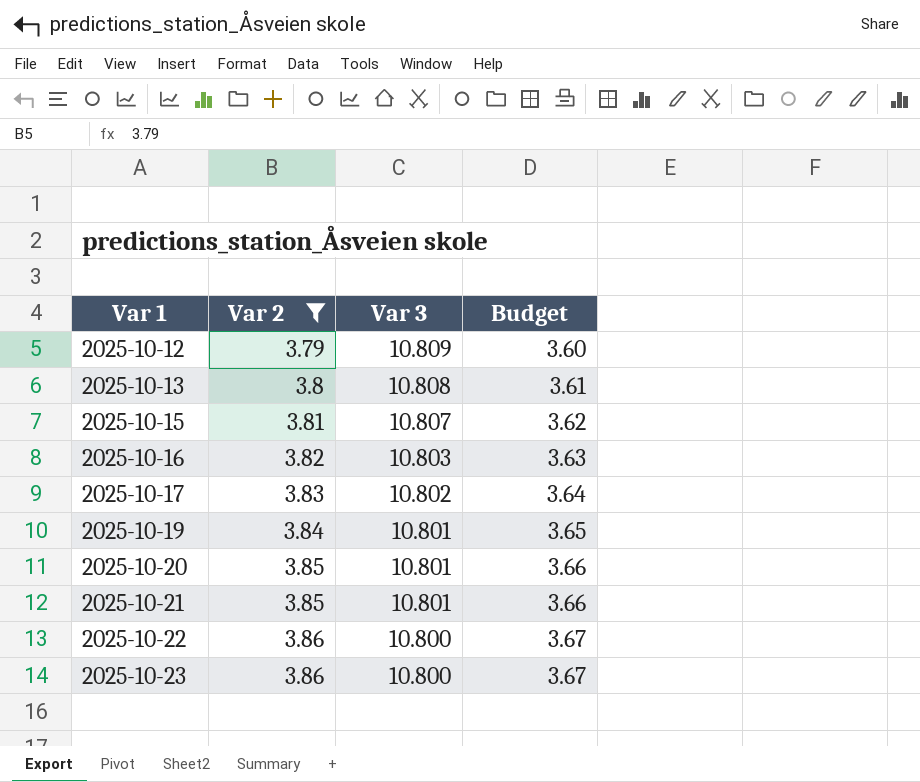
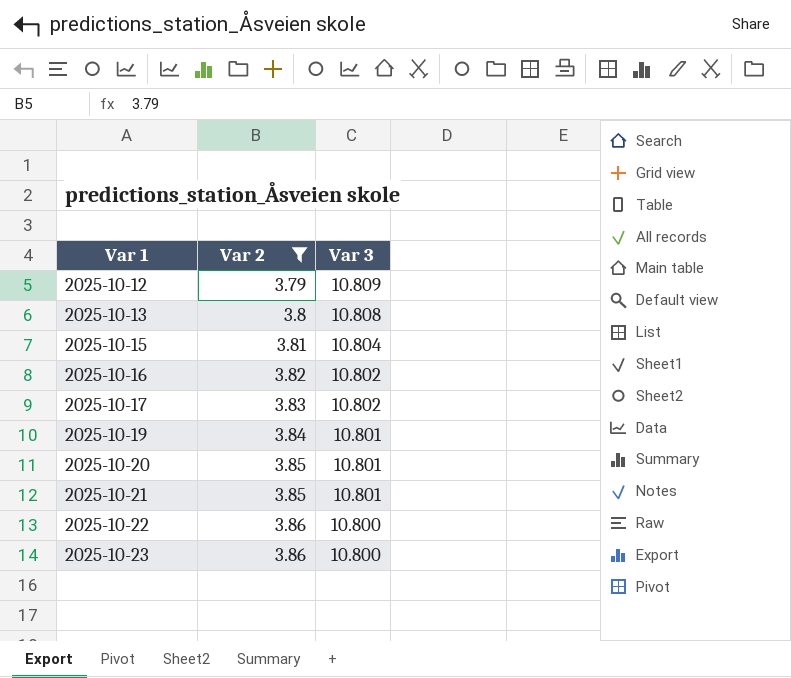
column Budget | formula: [Var 2] * 0.95 -> none
2025-10-15 | Var 3: 10.807 -> 10.804
2025-10-16 | Var 3: 10.803 -> 10.802

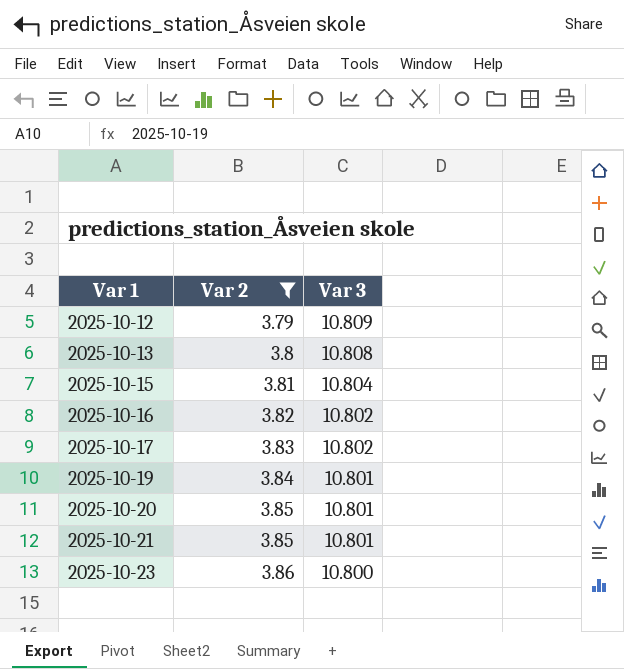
row 2025-10-22: 3.86 | 10.800 -> none

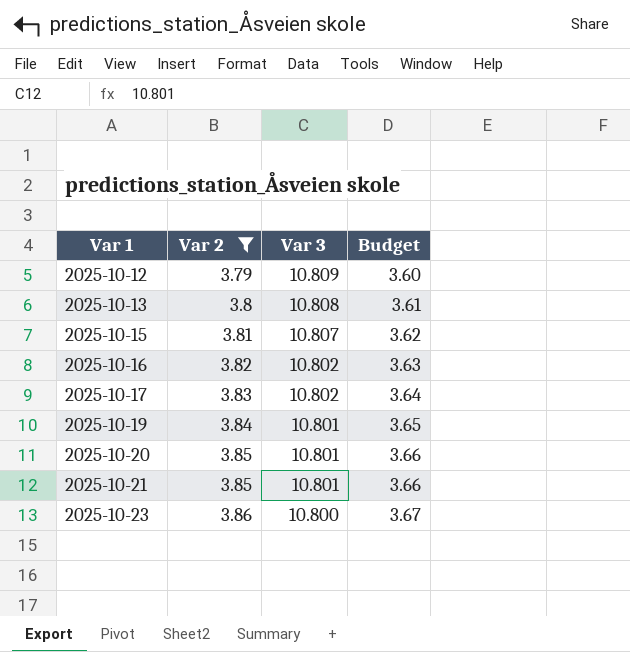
column Budget | formula: none -> [Var 2] * 0.95
2025-10-15 | Var 3: 10.804 -> 10.807

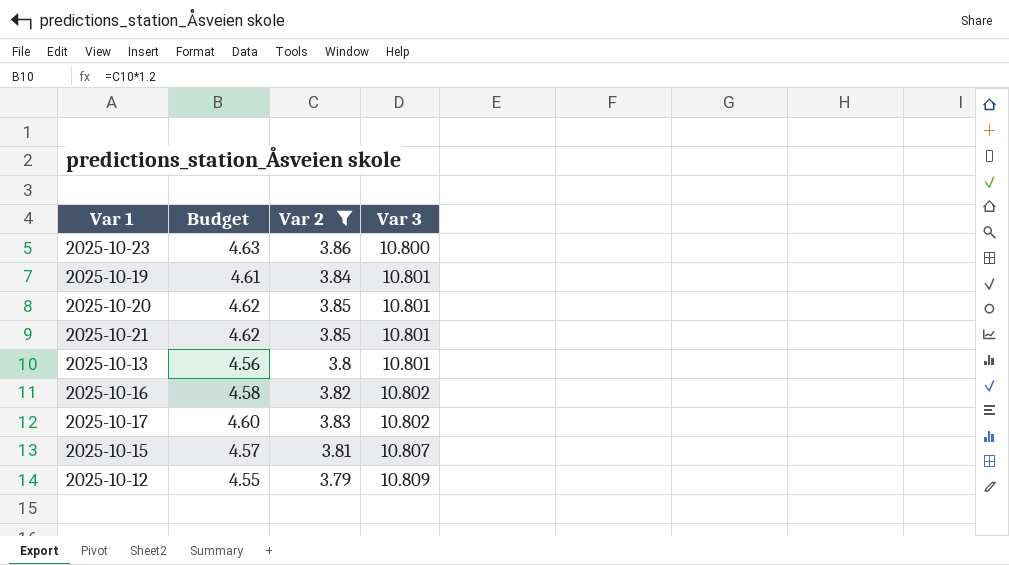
row order: Var 1 ascending -> Var 3 ascending
column Budget | formula: [Var 2] * 0.95 -> [Var 2] * 1.2
column Budget | position: 4 -> 2
2025-10-13 | Var 3: 10.808 -> 10.801

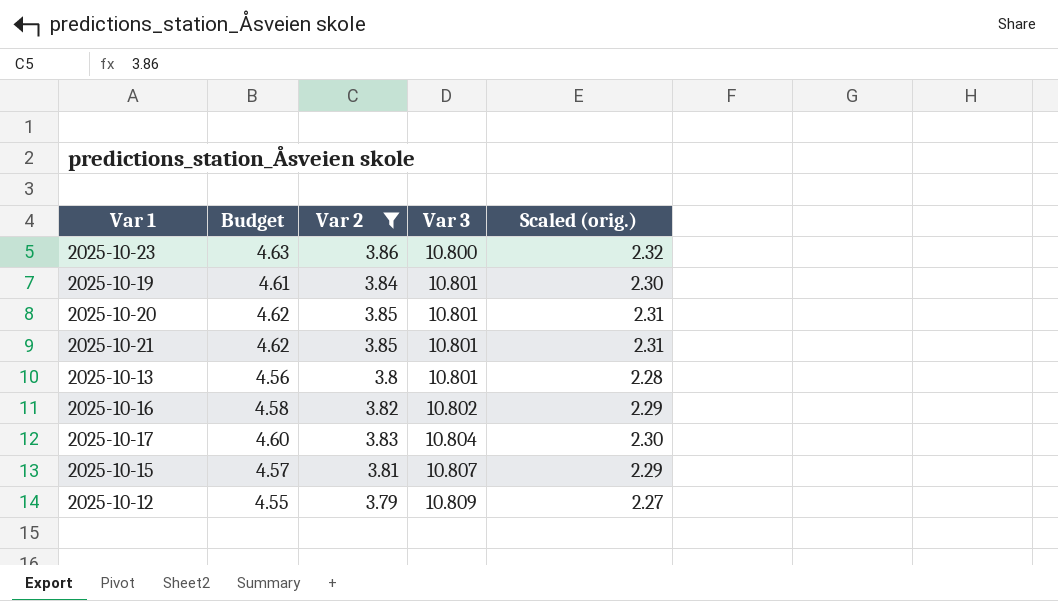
column Scaled (orig.) | formula: none -> [Var 2] * 0.6
2025-10-17 | Var 3: 10.802 -> 10.804

